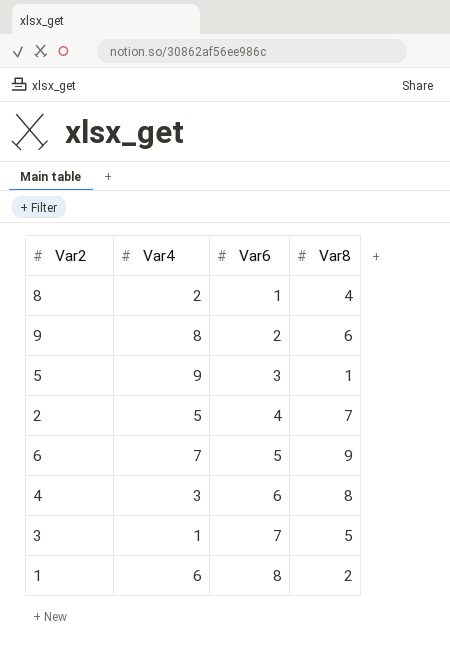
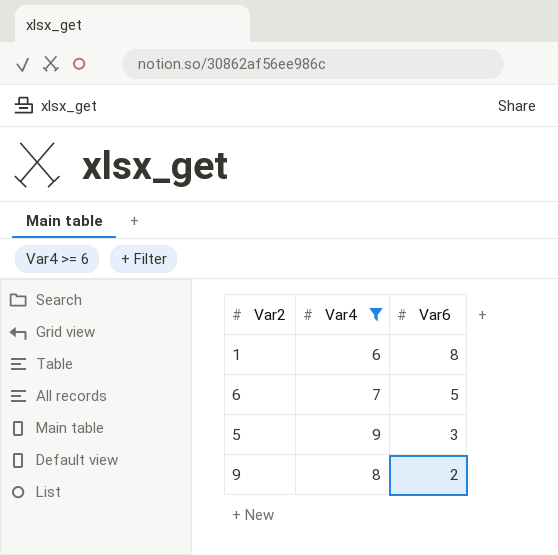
filter: none -> Var4 >= 6
row order: Var6 ascending -> Var6 descending
column Var8 | position: 4 -> none

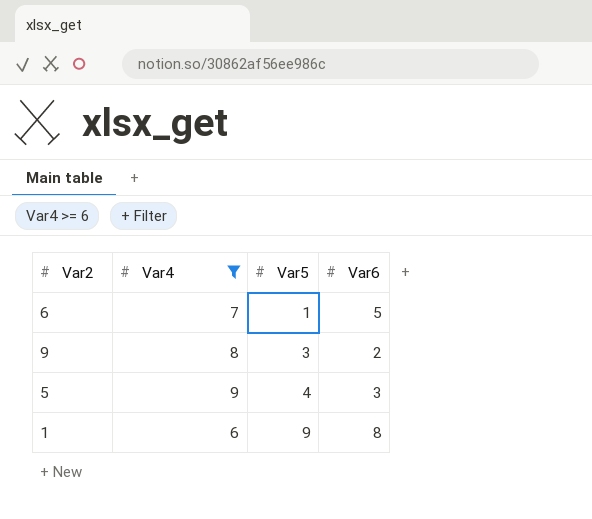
row order: Var6 descending -> Var5 ascending
column Var5 | position: none -> 3

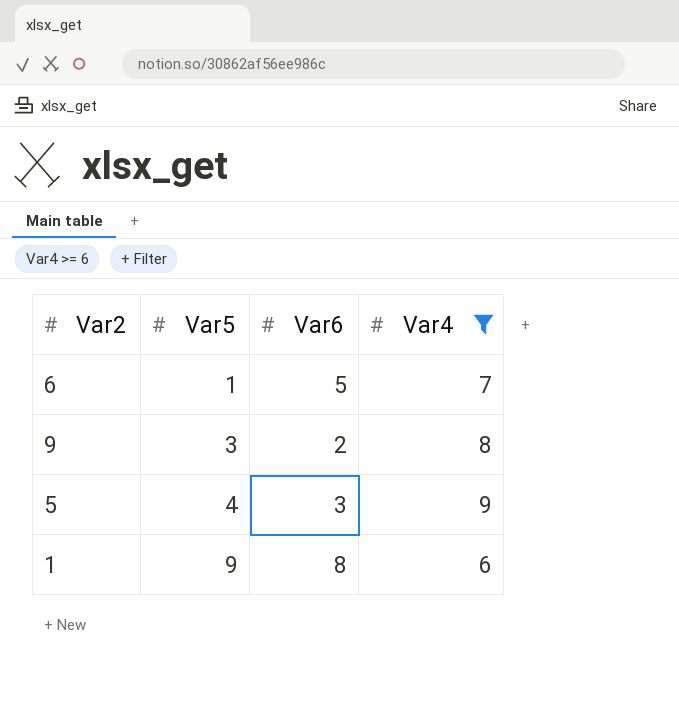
column Var4 | position: 2 -> 4

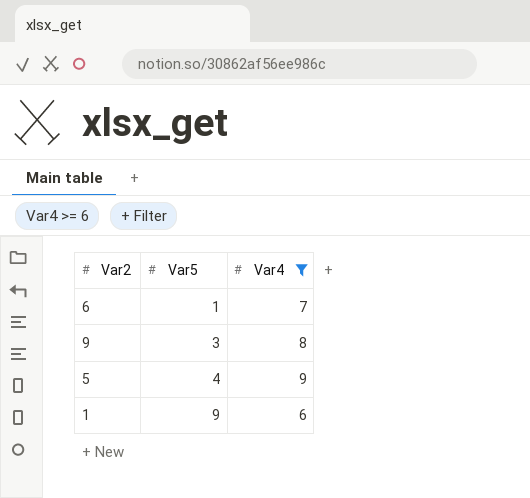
column Var6 | position: 3 -> none

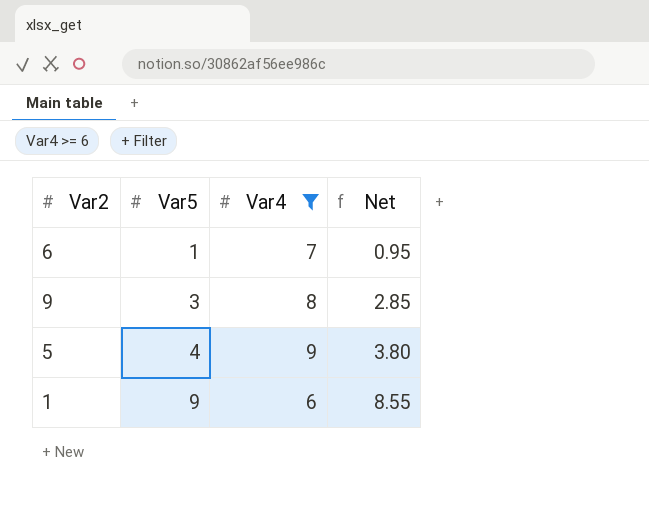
column Net | formula: none -> [Var5] * 0.95

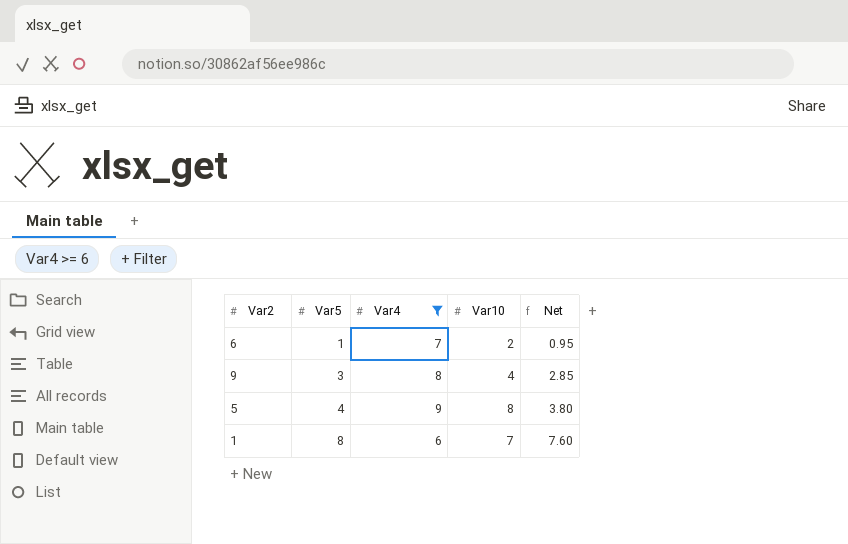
column Var10 | position: none -> 4
1 | Var5: 9 -> 8
1 | Net: 8.55 -> 7.60

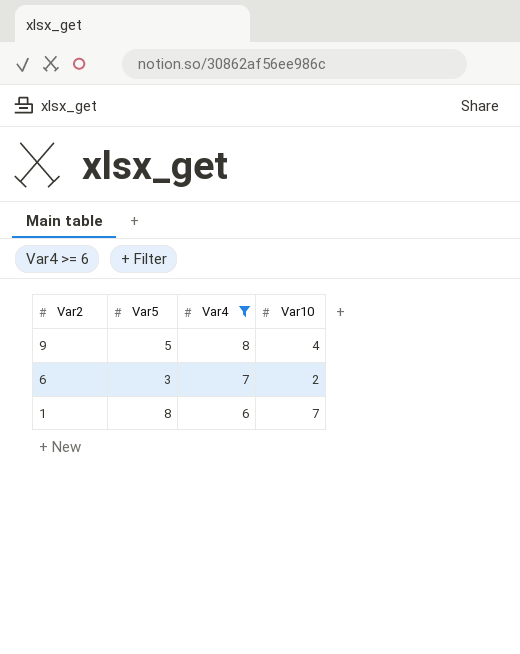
row order: Var5 ascending -> Var2 descending
column Net | formula: [Var5] * 0.95 -> none
row 5: 4 | 9 | 8 | 3.80 -> none
9 | Var5: 3 -> 5
6 | Var5: 1 -> 3

